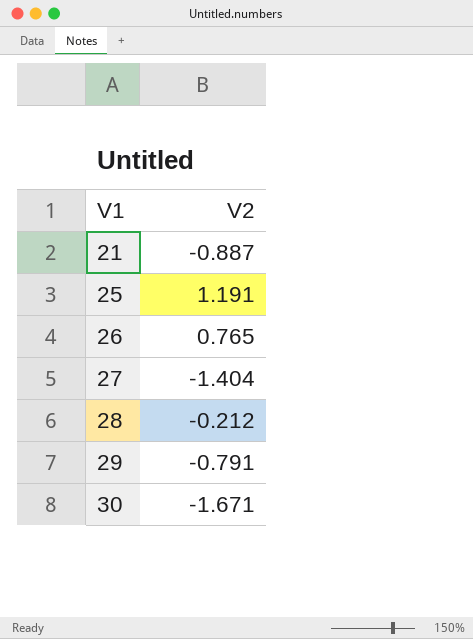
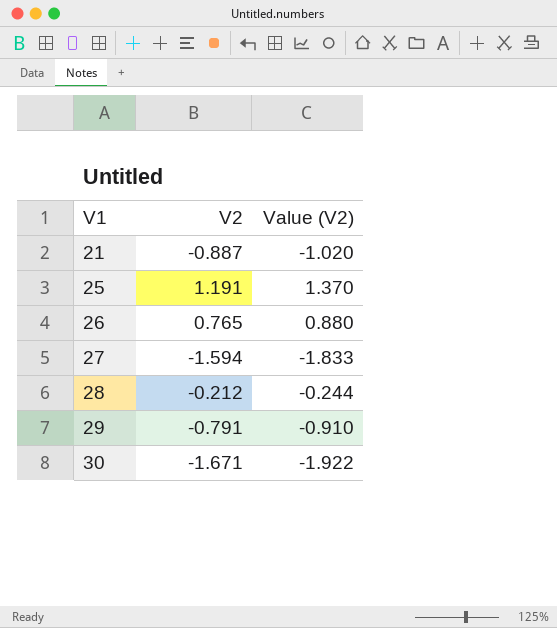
column Value (V2) | formula: none -> [V2] * 1.15
27 | V2: -1.404 -> -1.594

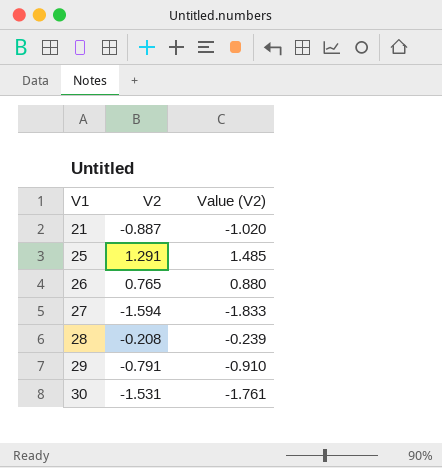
25 | V2: 1.191 -> 1.291
25 | Value (V2): 1.370 -> 1.485
28 | V2: -0.212 -> -0.208
28 | Value (V2): -0.244 -> -0.239
30 | V2: -1.671 -> -1.531
30 | Value (V2): -1.922 -> -1.761

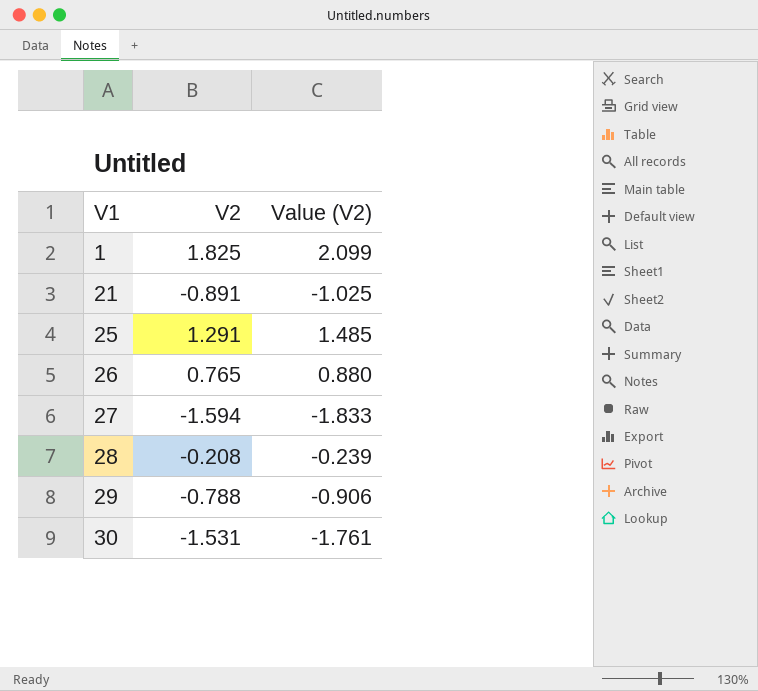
row 1: none -> 1.825 | 2.099
21 | V2: -0.887 -> -0.891
21 | Value (V2): -1.020 -> -1.025
29 | V2: -0.791 -> -0.788
29 | Value (V2): -0.910 -> -0.906

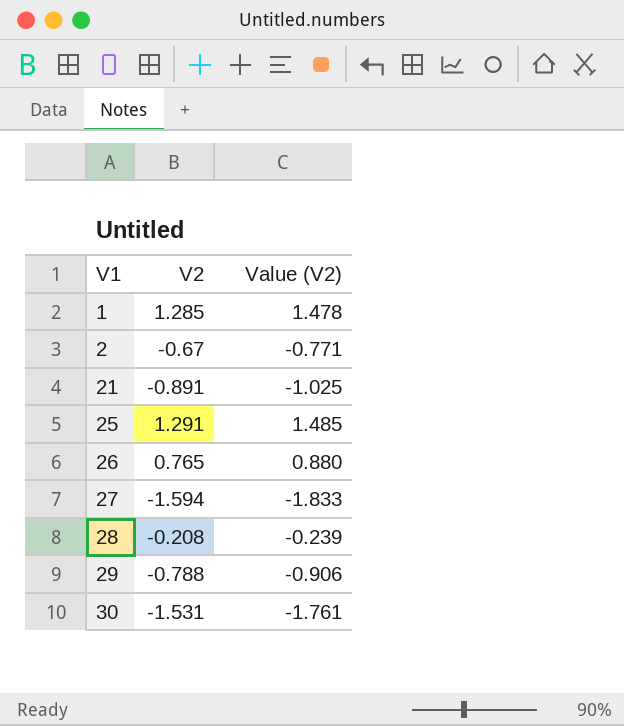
1 | V2: 1.825 -> 1.285
1 | Value (V2): 2.099 -> 1.478
row 2: none -> -0.67 | -0.771

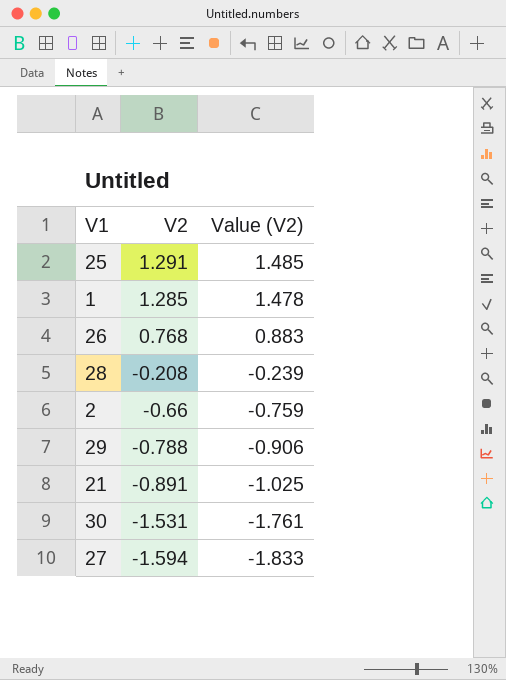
row order: V1 ascending -> V2 descending
26 | V2: 0.765 -> 0.768
26 | Value (V2): 0.880 -> 0.883
2 | V2: -0.67 -> -0.66
2 | Value (V2): -0.771 -> -0.759

